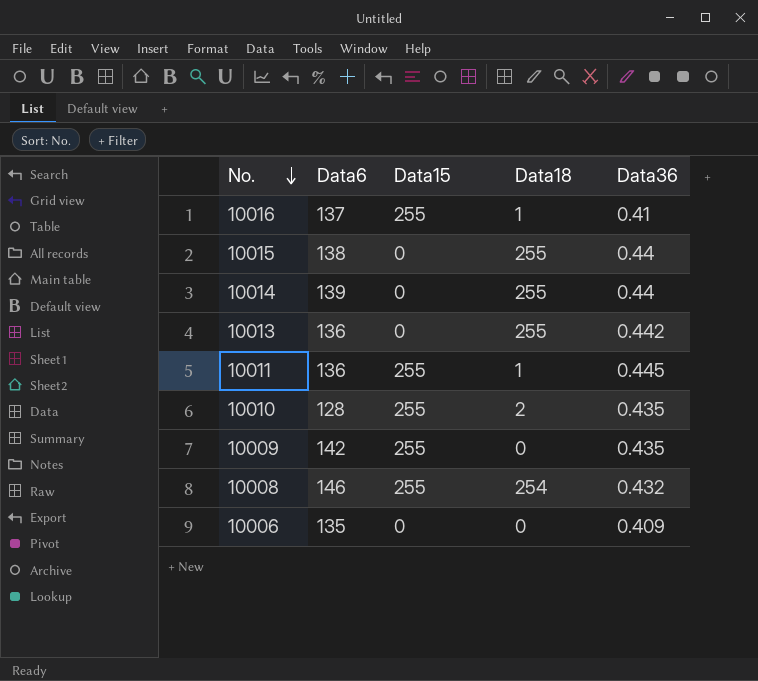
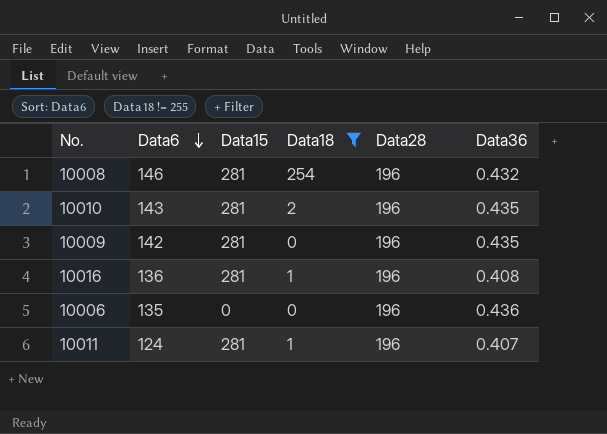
filter: none -> Data18 != 255
row order: No. descending -> Data6 descending
column Data28 | position: none -> 5
10008 | Data15: 255 -> 281
10010 | Data6: 128 -> 143
10010 | Data15: 255 -> 281
10009 | Data15: 255 -> 281
10016 | Data6: 137 -> 136
10016 | Data15: 255 -> 281
10016 | Data36: 0.41 -> 0.408
10006 | Data36: 0.409 -> 0.436
10011 | Data6: 136 -> 124
10011 | Data15: 255 -> 281
10011 | Data36: 0.445 -> 0.407

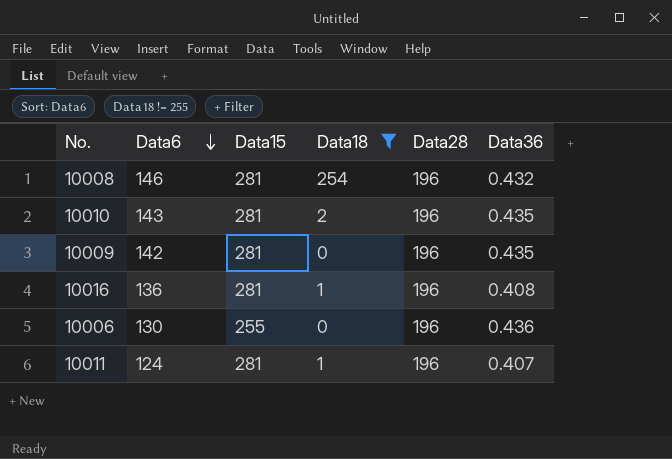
10006 | Data6: 135 -> 130
10006 | Data15: 0 -> 255

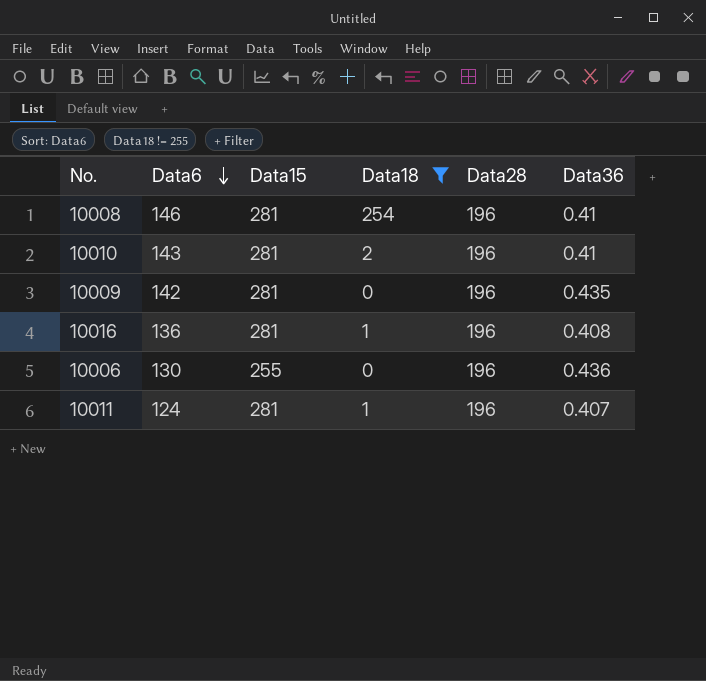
10008 | Data36: 0.432 -> 0.41
10010 | Data36: 0.435 -> 0.41

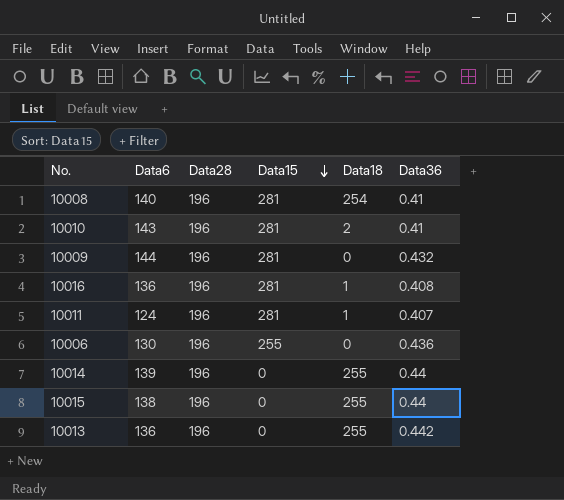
filter: Data18 != 255 -> none
row order: Data6 descending -> Data15 descending
column Data28 | position: 5 -> 3
10008 | Data6: 146 -> 140
10009 | Data6: 142 -> 144
10009 | Data36: 0.435 -> 0.432

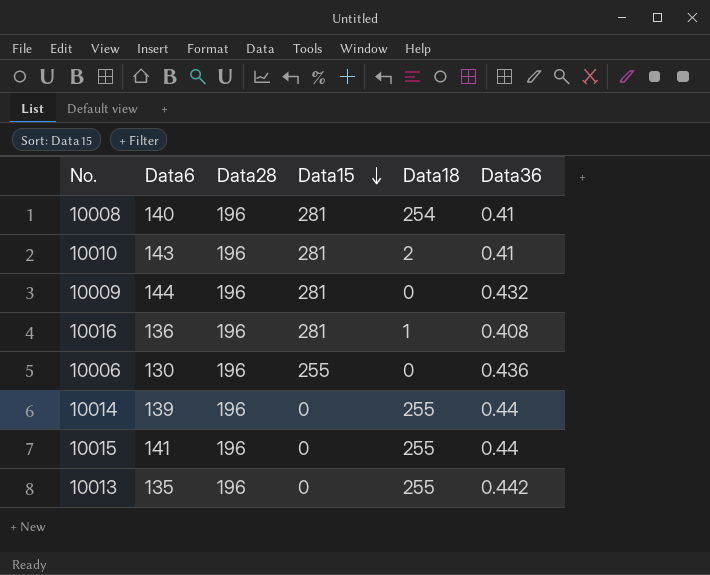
row 10011: 124 | 196 | 281 | 1 | 0.407 -> none
10015 | Data6: 138 -> 141
10013 | Data6: 136 -> 135

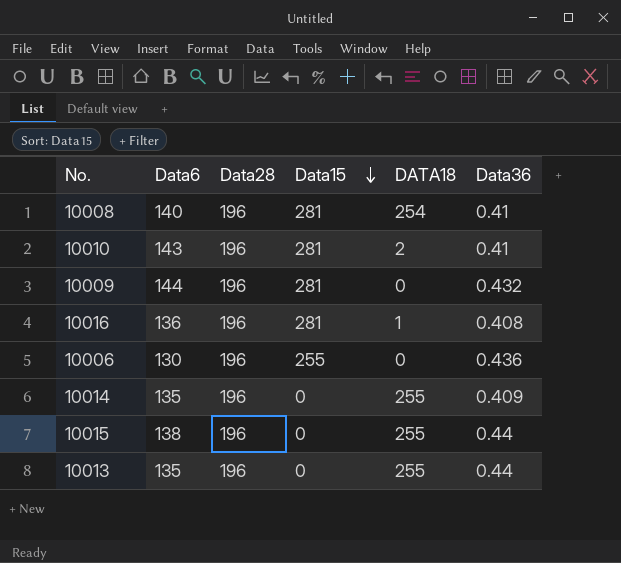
column name: Data18 -> DATA18
10014 | Data6: 139 -> 135
10014 | Data36: 0.44 -> 0.409
10015 | Data6: 141 -> 138
10013 | Data36: 0.442 -> 0.44

